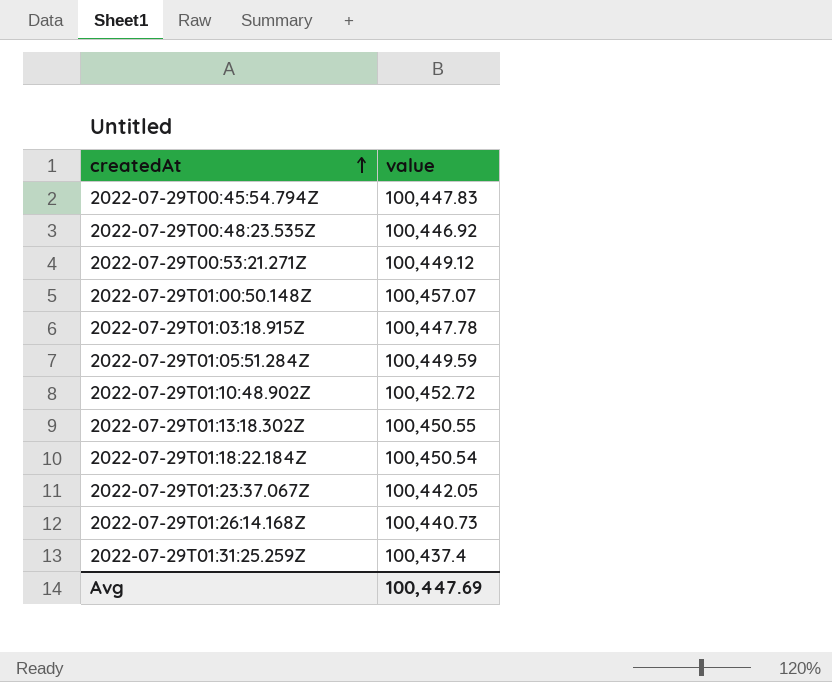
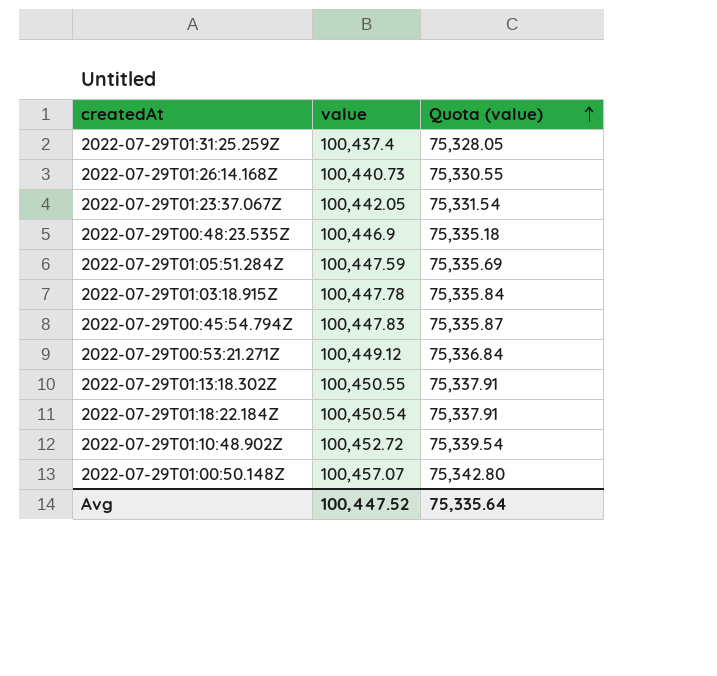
row order: createdAt ascending -> Quota (value) ascending
column Quota (value) | formula: none -> [value] * 0.75
2022-07-29T00:48:23.535Z | value: 100,446.92 -> 100,446.9
2022-07-29T01:05:51.284Z | value: 100,449.59 -> 100,447.59
Avg | value: 100,447.69 -> 100,447.52

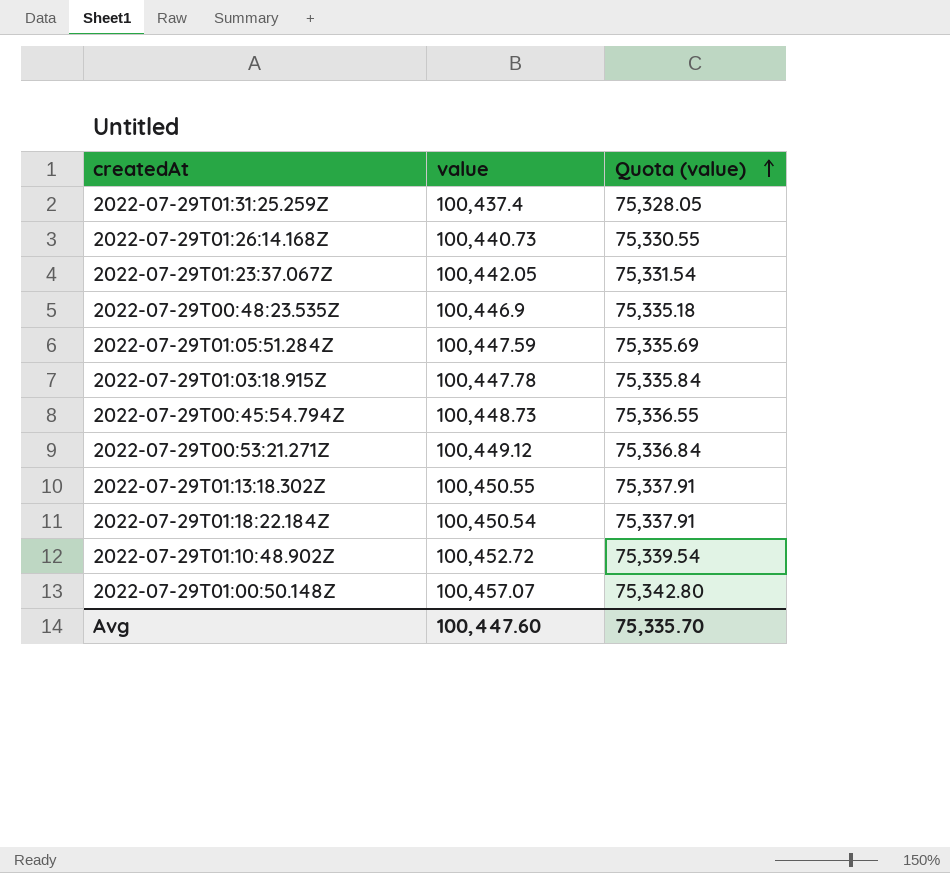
2022-07-29T00:45:54.794Z | value: 100,447.83 -> 100,448.73
2022-07-29T00:45:54.794Z | Quota (value): 75,335.87 -> 75,336.55
Avg | value: 100,447.52 -> 100,447.60
Avg | Quota (value): 75,335.64 -> 75,335.70

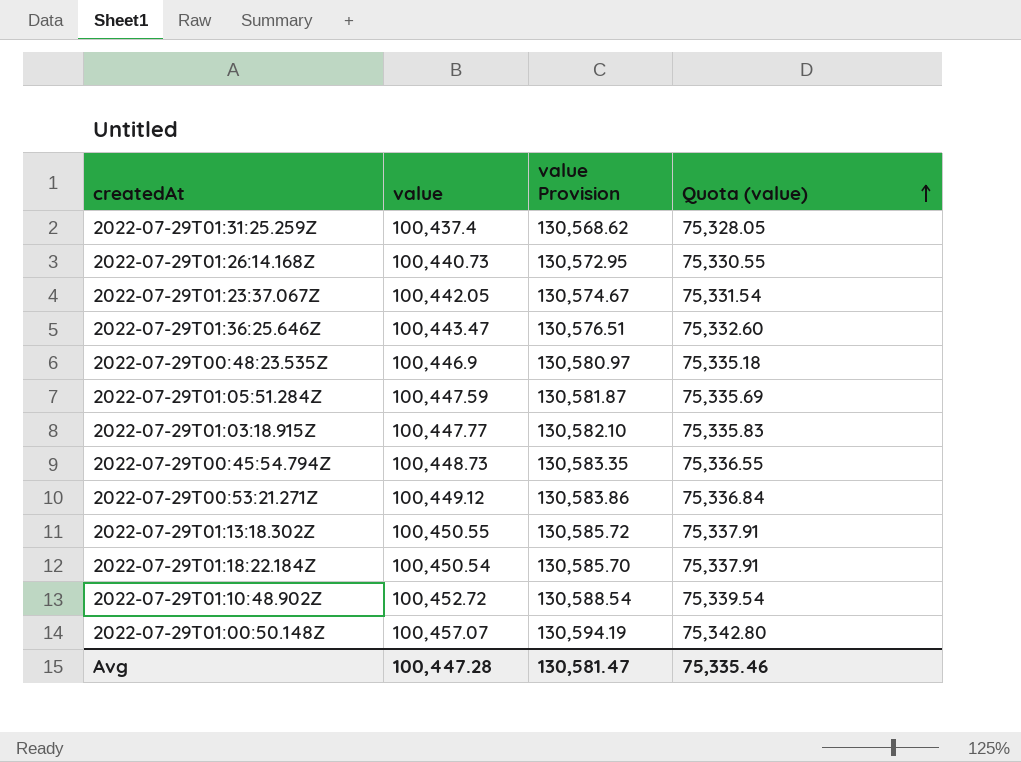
column value Provision | formula: none -> [value] * 1.3
row 2022-07-29T01:36:25.646Z: none -> 100,443.47 | 130,576.51 | 75,332.60
2022-07-29T01:03:18.915Z | value: 100,447.78 -> 100,447.77
2022-07-29T01:03:18.915Z | Quota (value): 75,335.84 -> 75,335.83
Avg | value: 100,447.60 -> 100,447.28
Avg | Quota (value): 75,335.70 -> 75,335.46

